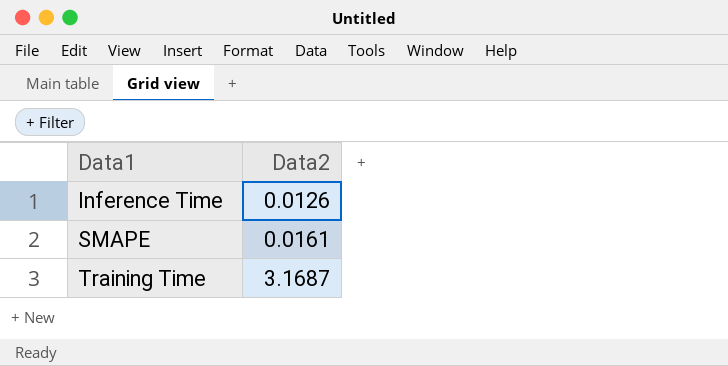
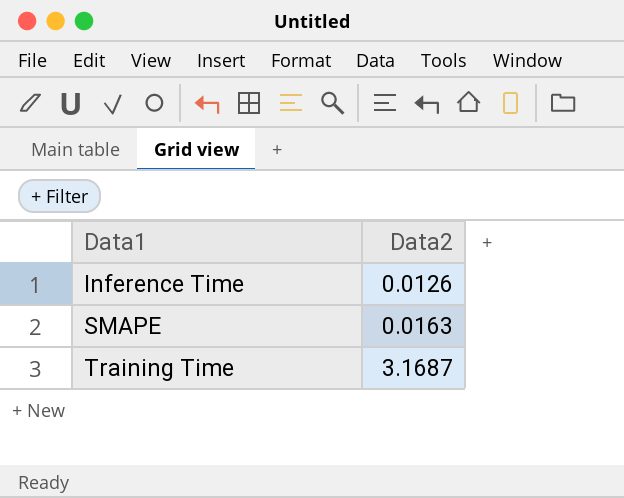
SMAPE | Data2: 0.0161 -> 0.0163

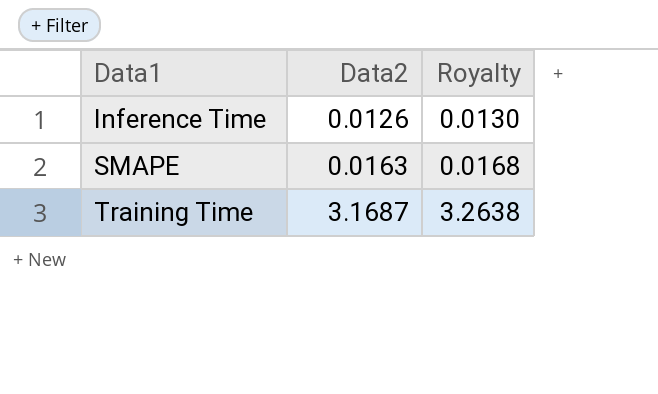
column Royalty | formula: none -> [Data2] * 1.03

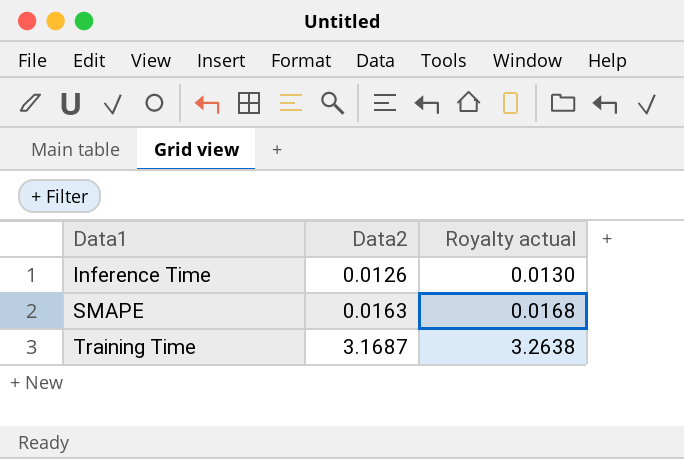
column name: Royalty -> Royalty actual

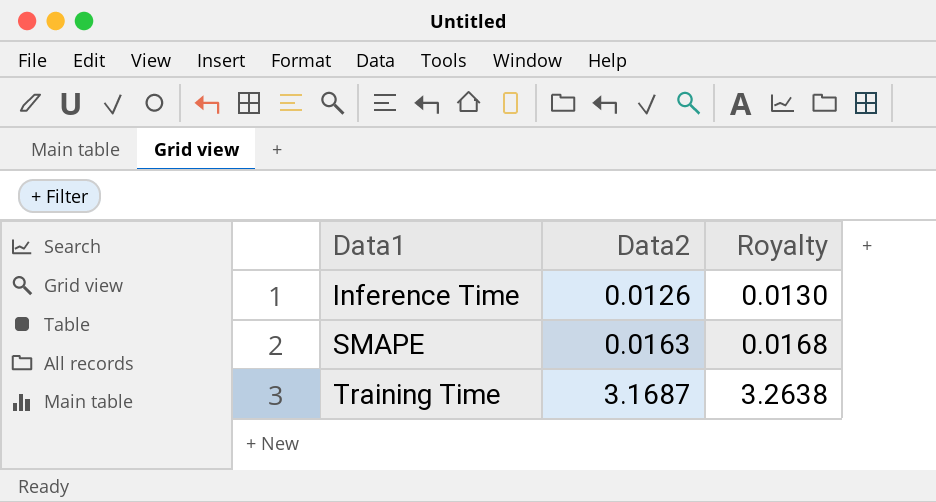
column name: Royalty actual -> Royalty

